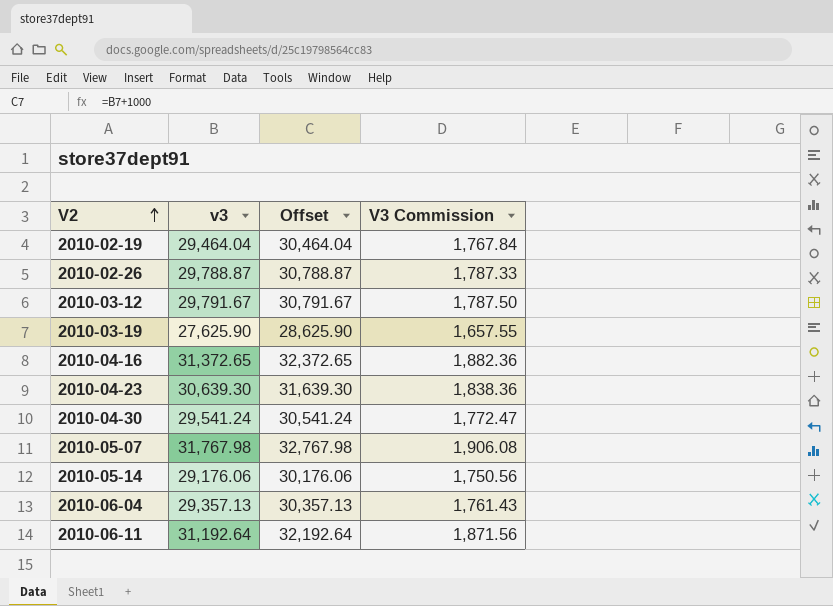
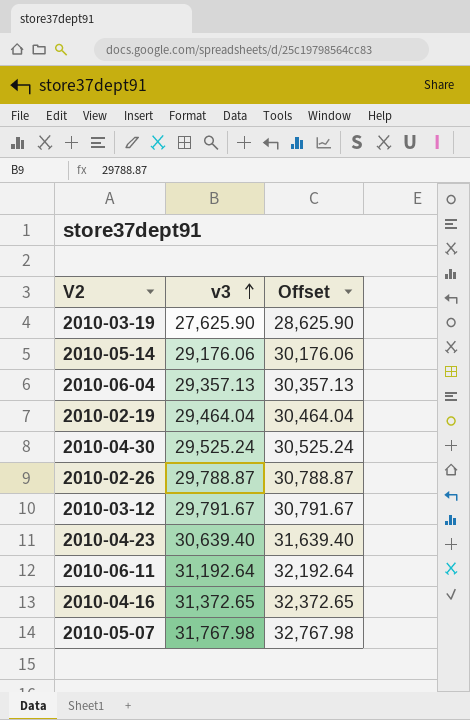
row order: V2 ascending -> v3 ascending
column V3 Commission | formula: [v3] * 0.06 -> none
2010-04-30 | v3: 29,541.24 -> 29,525.24
2010-04-30 | Offset: 30,541.24 -> 30,525.24
2010-04-23 | v3: 30,639.30 -> 30,639.40
2010-04-23 | Offset: 31,639.30 -> 31,639.40

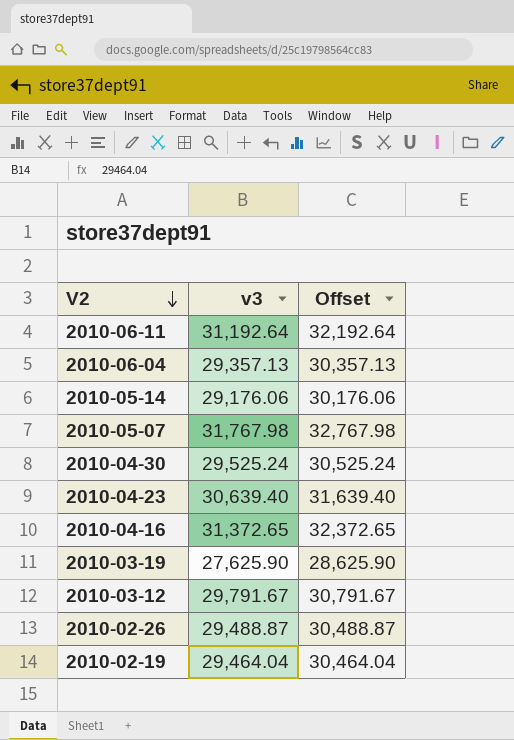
row order: v3 ascending -> V2 descending
2010-02-26 | v3: 29,788.87 -> 29,488.87
2010-02-26 | Offset: 30,788.87 -> 30,488.87

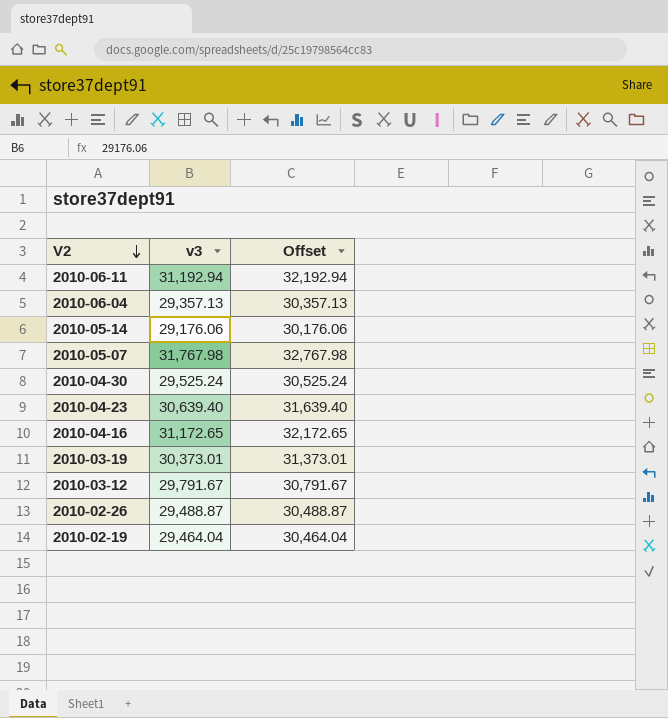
2010-06-11 | v3: 31,192.64 -> 31,192.94
2010-06-11 | Offset: 32,192.64 -> 32,192.94
2010-04-16 | v3: 31,372.65 -> 31,172.65
2010-04-16 | Offset: 32,372.65 -> 32,172.65
2010-03-19 | v3: 27,625.90 -> 30,373.01
2010-03-19 | Offset: 28,625.90 -> 31,373.01

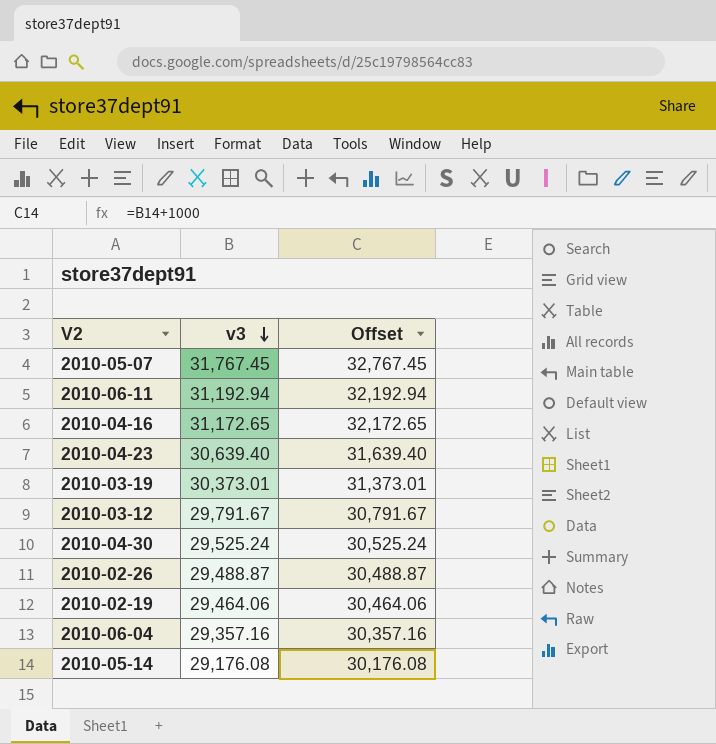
row order: V2 descending -> v3 descending
2010-05-07 | v3: 31,767.98 -> 31,767.45
2010-05-07 | Offset: 32,767.98 -> 32,767.45
2010-02-19 | v3: 29,464.04 -> 29,464.06
2010-02-19 | Offset: 30,464.04 -> 30,464.06
2010-06-04 | v3: 29,357.13 -> 29,357.16
2010-06-04 | Offset: 30,357.13 -> 30,357.16
2010-05-14 | v3: 29,176.06 -> 29,176.08
2010-05-14 | Offset: 30,176.06 -> 30,176.08

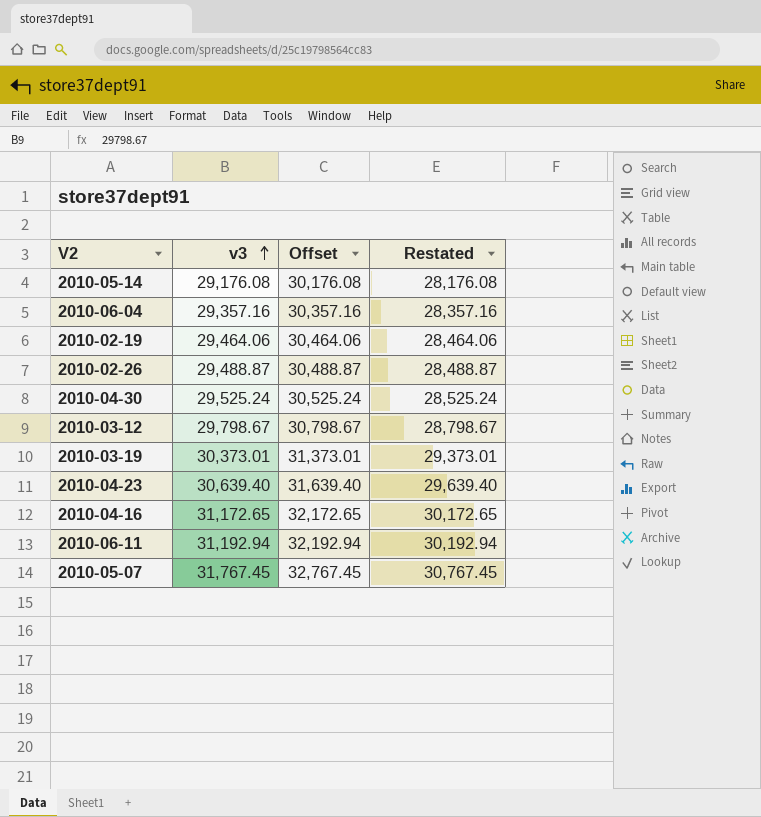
row order: v3 descending -> v3 ascending
column Restated | formula: none -> [v3] - 1000
2010-03-12 | v3: 29,791.67 -> 29,798.67
2010-03-12 | Offset: 30,791.67 -> 30,798.67

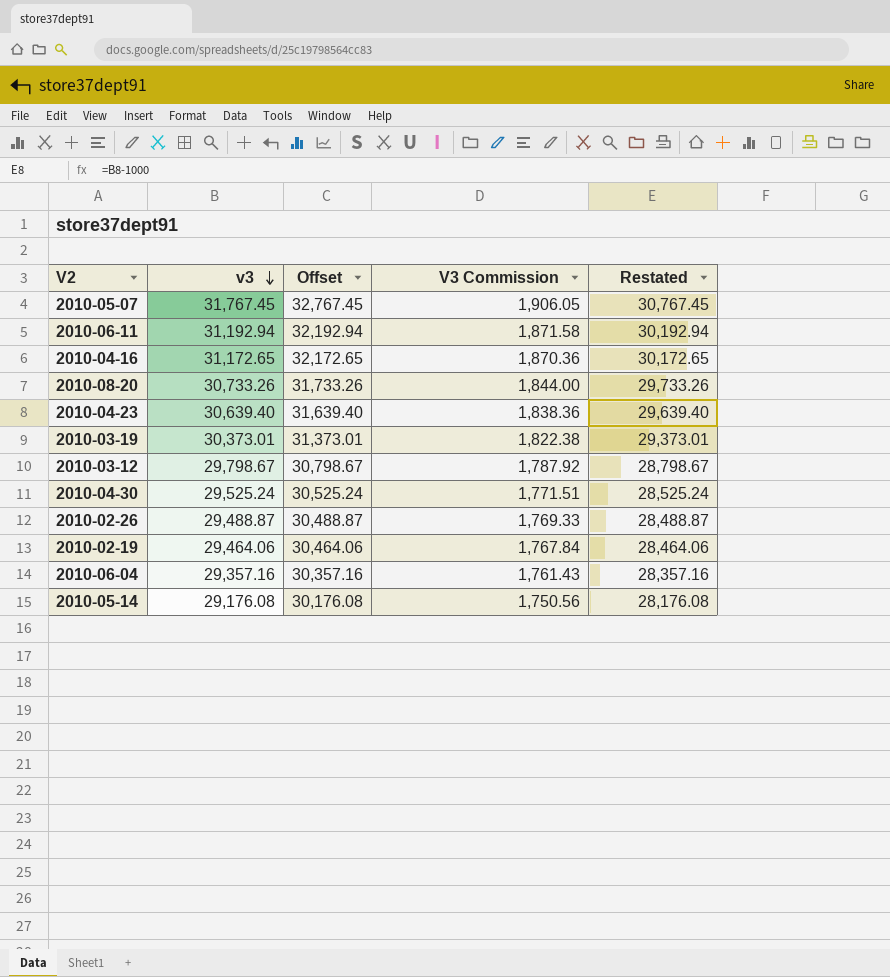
row order: v3 ascending -> v3 descending
column V3 Commission | formula: none -> [v3] * 0.06
row 2010-08-20: none -> 30,733.26 | 31,733.26 | 1,844.00 | 29,733.26

